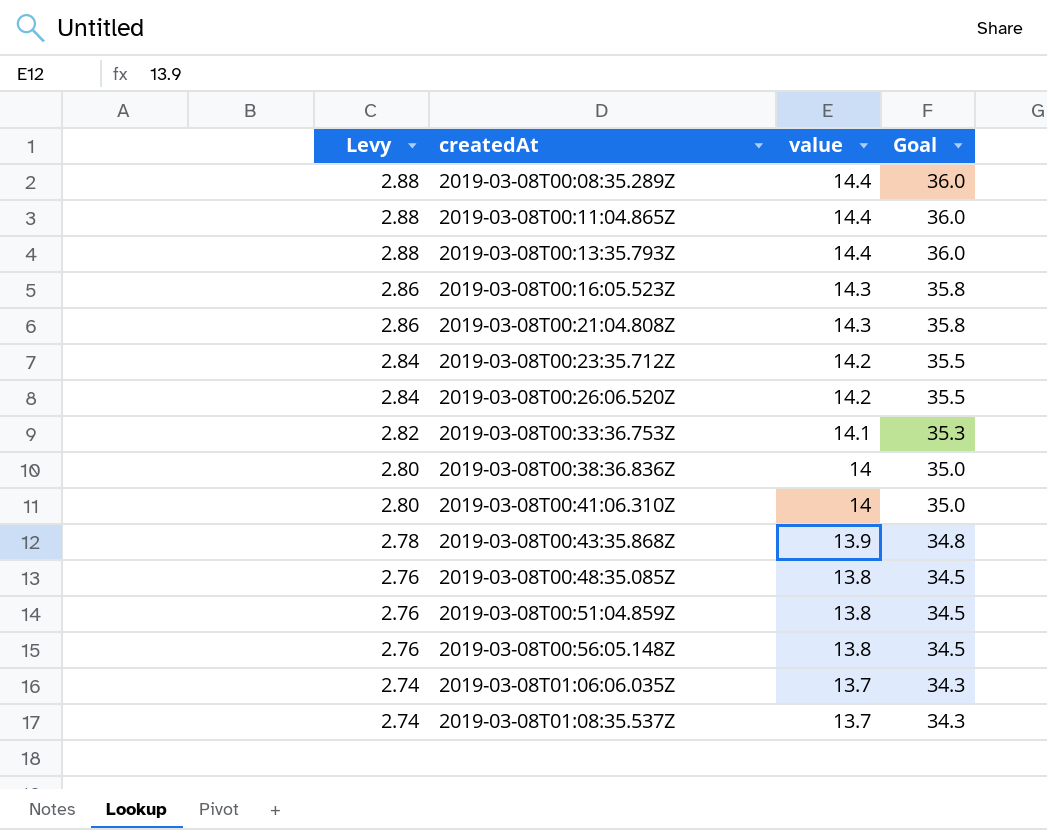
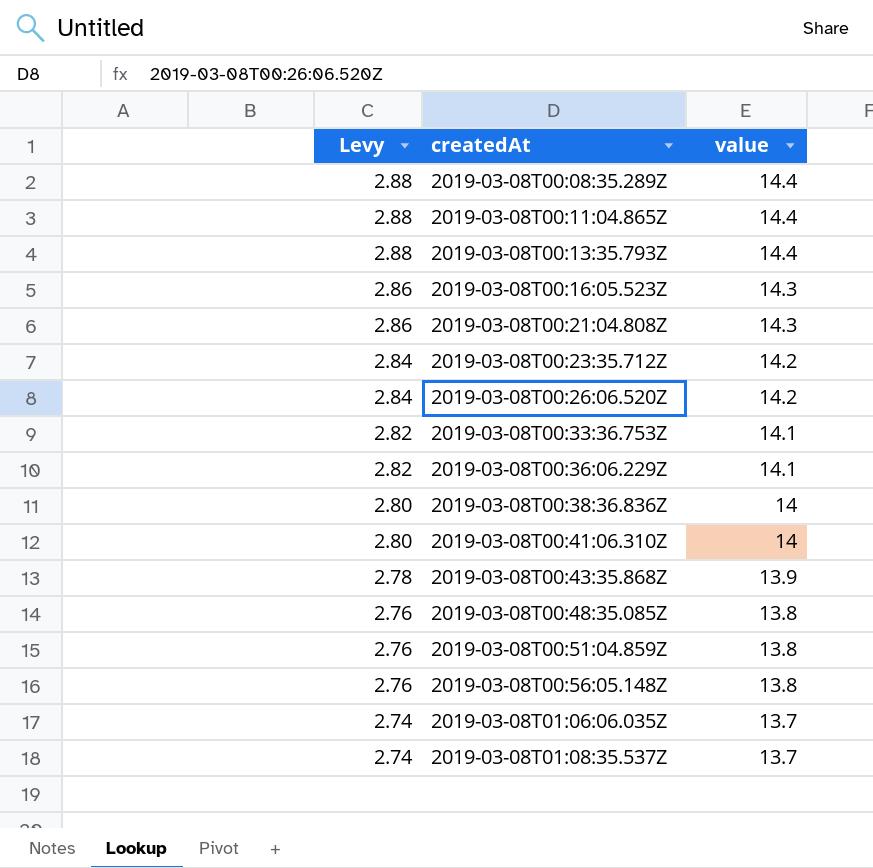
column Goal | formula: [value] * 2.5 -> none
row 2019-03-08T00:36:06.229Z: none -> 2.82 | 14.1

